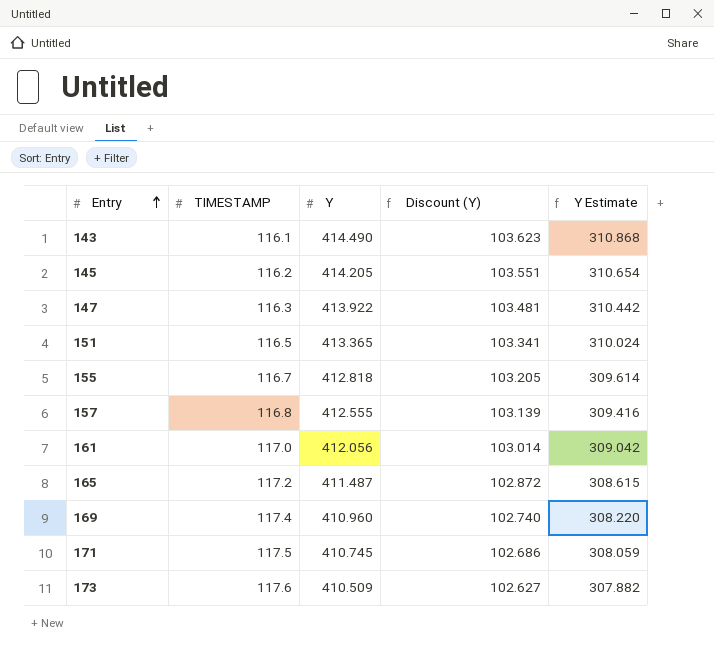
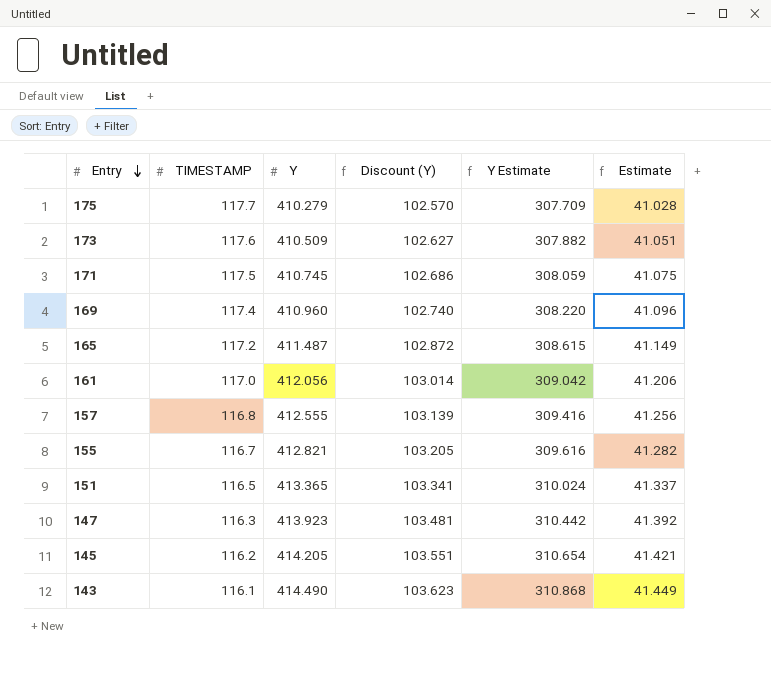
row order: Entry ascending -> Entry descending
column Estimate | formula: none -> [Y] * 0.1
row 175: none -> 117.7 | 410.279 | 102.570 | 307.709 | 41.028
155 | Y: 412.818 -> 412.821
155 | Y Estimate: 309.614 -> 309.616
147 | Y: 413.922 -> 413.923

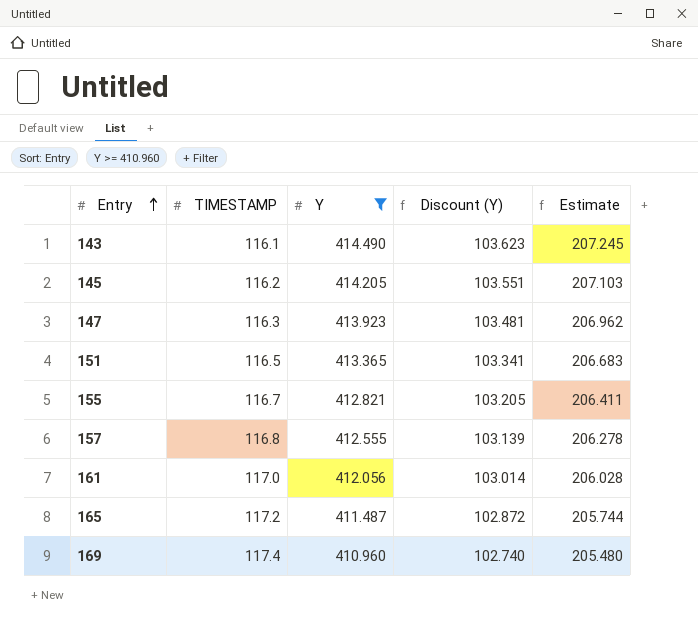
filter: none -> Y >= 410.960
row order: Entry descending -> Entry ascending
column Y Estimate | formula: [Y] * 0.75 -> none
column Estimate | formula: [Y] * 0.1 -> [Y] * 0.5

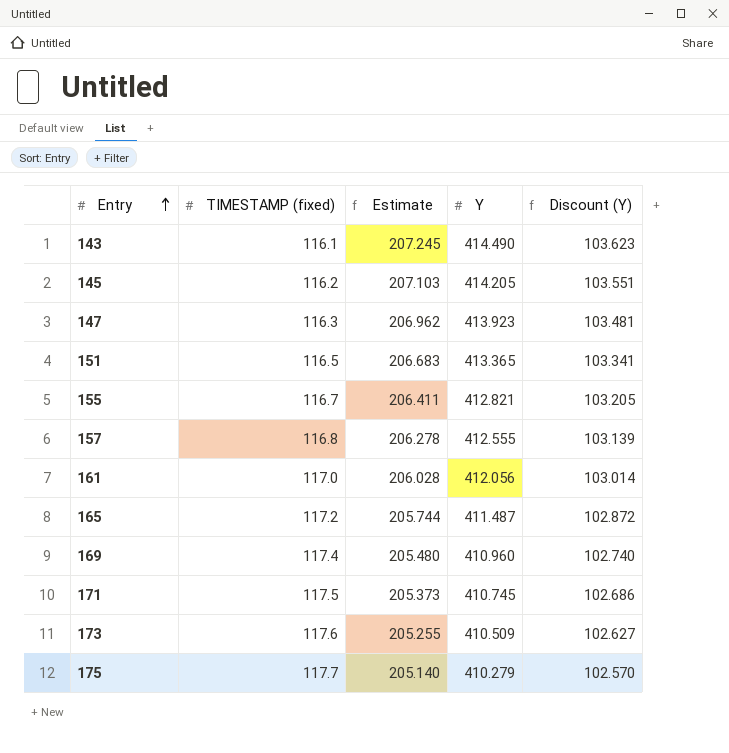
filter: Y >= 410.960 -> none
column name: TIMESTAMP -> TIMESTAMP (fixed)
column Estimate | position: 5 -> 3

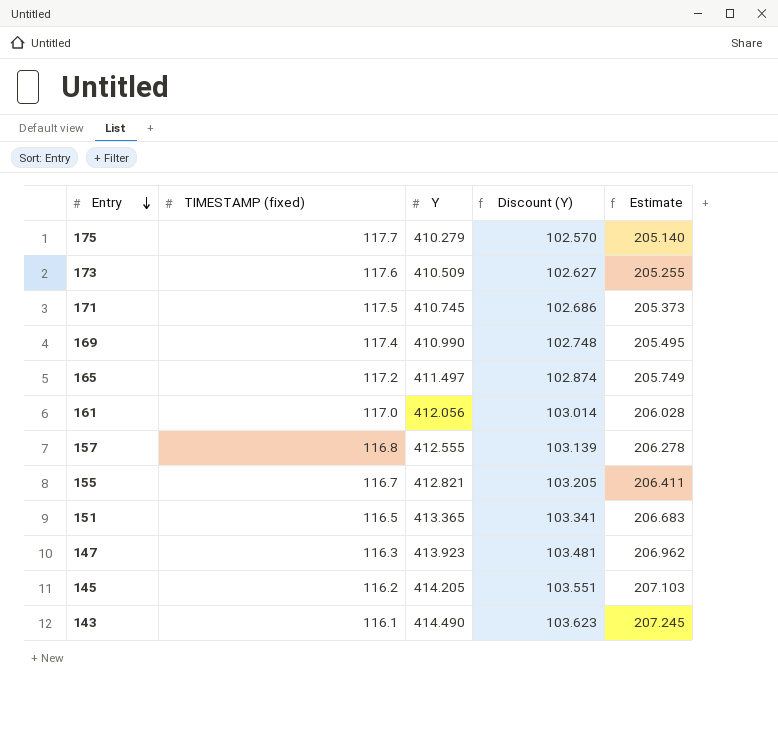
row order: Entry ascending -> Entry descending
column Estimate | position: 3 -> 5
169 | Y: 410.960 -> 410.990
169 | Discount (Y): 102.740 -> 102.748
169 | Estimate: 205.480 -> 205.495
165 | Y: 411.487 -> 411.497
165 | Discount (Y): 102.872 -> 102.874
165 | Estimate: 205.744 -> 205.749

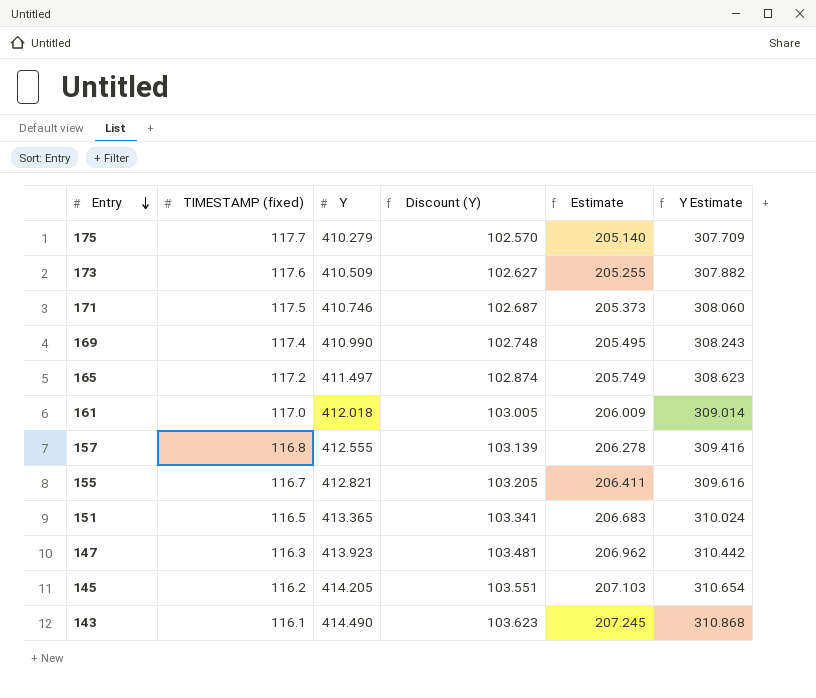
column Y Estimate | formula: none -> [Y] * 0.75
171 | Y: 410.745 -> 410.746
171 | Discount (Y): 102.686 -> 102.687
161 | Y: 412.056 -> 412.018
161 | Discount (Y): 103.014 -> 103.005
161 | Estimate: 206.028 -> 206.009

